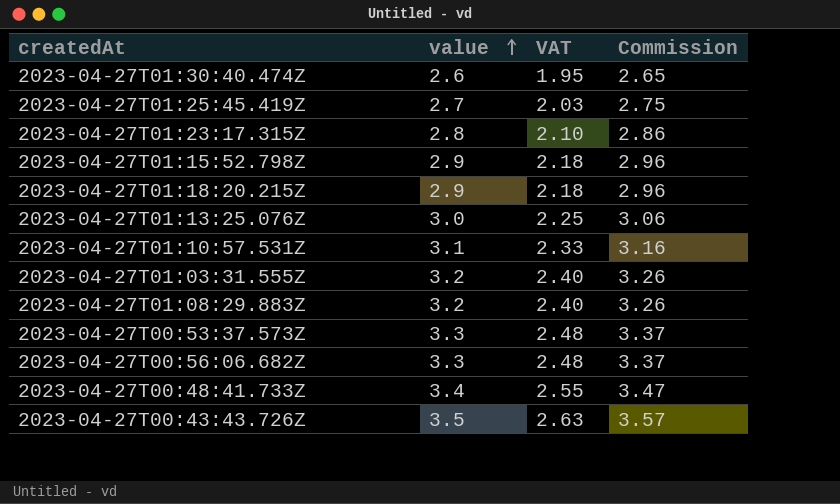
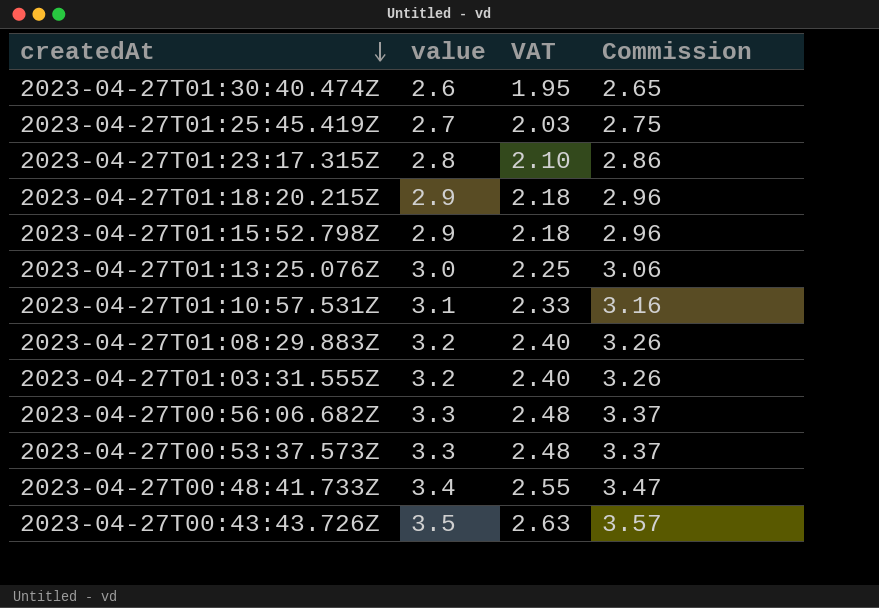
row order: value ascending -> createdAt descending

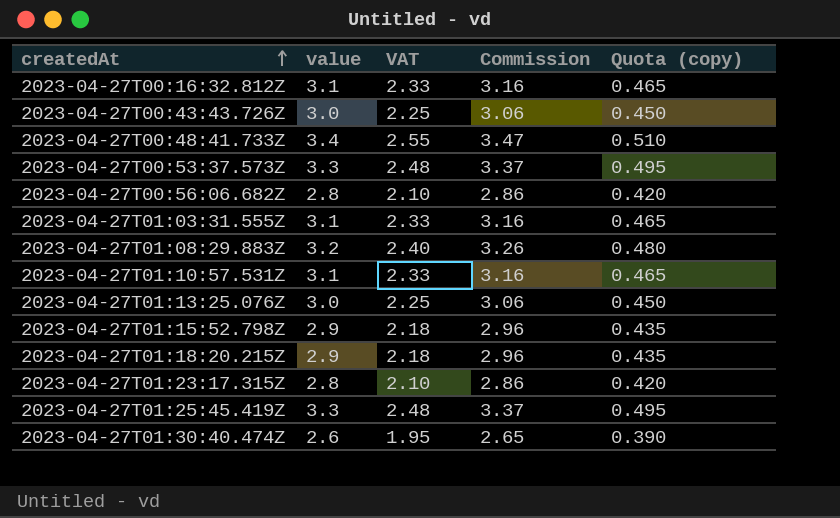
row order: createdAt descending -> createdAt ascending
column Quota (copy) | formula: none -> [value] * 0.15
row 2023-04-27T00:16:32.812Z: none -> 3.1 | 2.33 | 3.16 | 0.465
2023-04-27T00:43:43.726Z | value: 3.5 -> 3.0
2023-04-27T00:43:43.726Z | VAT: 2.63 -> 2.25
2023-04-27T00:43:43.726Z | Commission: 3.57 -> 3.06
2023-04-27T00:56:06.682Z | value: 3.3 -> 2.8
2023-04-27T00:56:06.682Z | VAT: 2.48 -> 2.10
2023-04-27T00:56:06.682Z | Commission: 3.37 -> 2.86
2023-04-27T01:03:31.555Z | value: 3.2 -> 3.1
2023-04-27T01:03:31.555Z | VAT: 2.40 -> 2.33
2023-04-27T01:03:31.555Z | Commission: 3.26 -> 3.16
2023-04-27T01:25:45.419Z | value: 2.7 -> 3.3
2023-04-27T01:25:45.419Z | VAT: 2.03 -> 2.48
2023-04-27T01:25:45.419Z | Commission: 2.75 -> 3.37

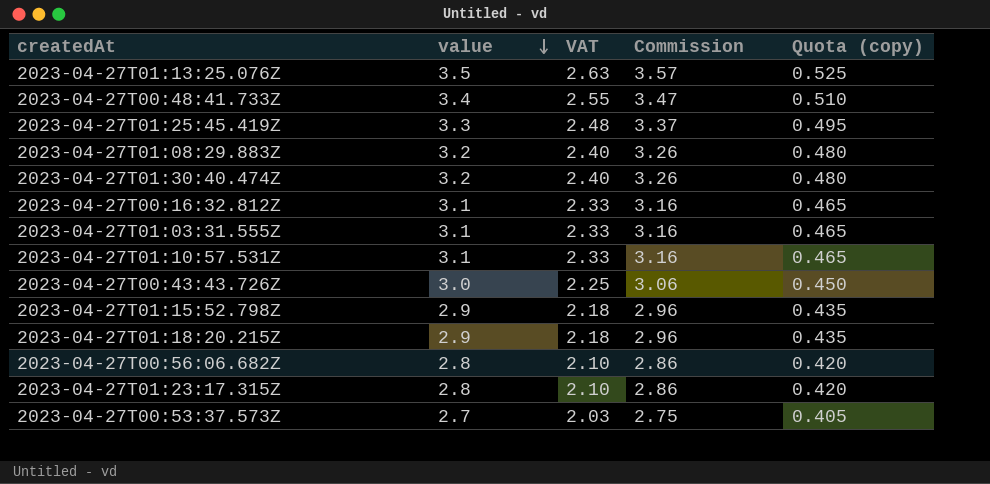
row order: createdAt ascending -> value descending
2023-04-27T01:13:25.076Z | value: 3.0 -> 3.5
2023-04-27T01:13:25.076Z | VAT: 2.25 -> 2.63
2023-04-27T01:13:25.076Z | Commission: 3.06 -> 3.57
2023-04-27T01:13:25.076Z | Quota (copy): 0.450 -> 0.525
2023-04-27T01:30:40.474Z | value: 2.6 -> 3.2
2023-04-27T01:30:40.474Z | VAT: 1.95 -> 2.40
2023-04-27T01:30:40.474Z | Commission: 2.65 -> 3.26
2023-04-27T01:30:40.474Z | Quota (copy): 0.390 -> 0.480
2023-04-27T00:53:37.573Z | value: 3.3 -> 2.7
2023-04-27T00:53:37.573Z | VAT: 2.48 -> 2.03
2023-04-27T00:53:37.573Z | Commission: 3.37 -> 2.75
2023-04-27T00:53:37.573Z | Quota (copy): 0.495 -> 0.405

